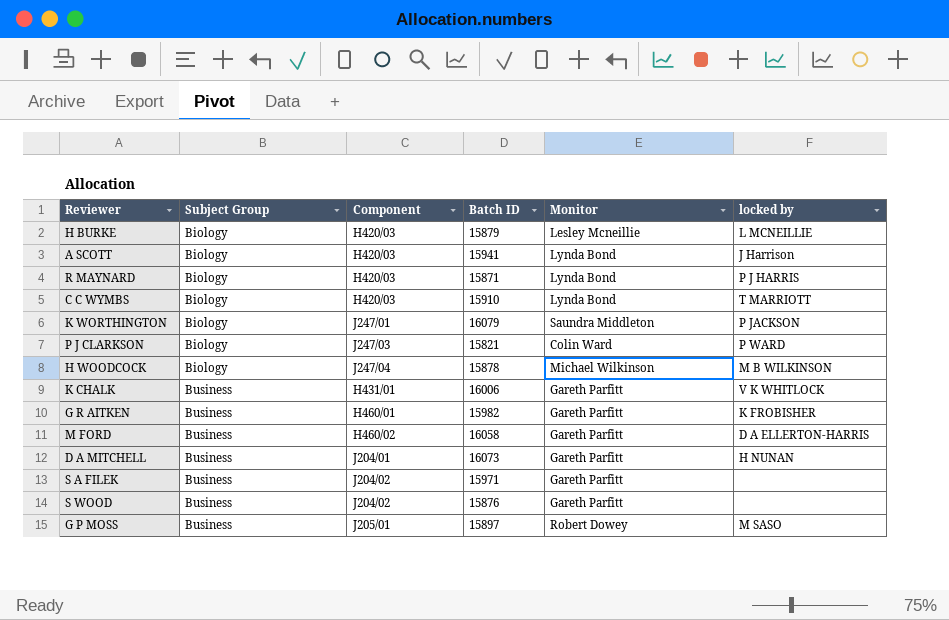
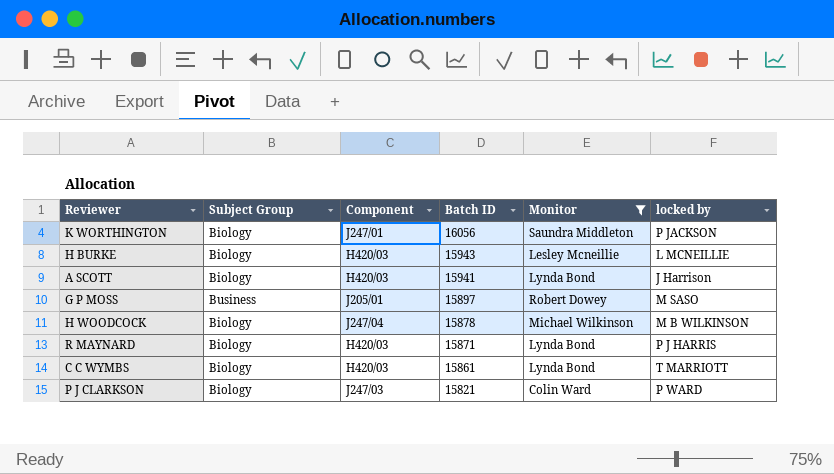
filter: none -> Monitor != Gareth Parfitt
row order: Subject Group ascending -> Batch ID descending
K WORTHINGTON | Batch ID: 16079 -> 16056
H BURKE | Batch ID: 15879 -> 15943
C C WYMBS | Batch ID: 15910 -> 15861

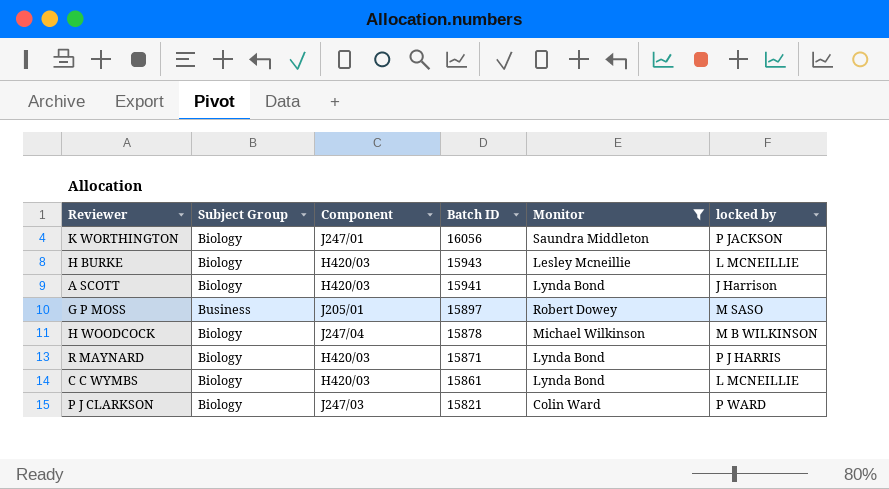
C C WYMBS | locked by: T MARRIOTT -> L MCNEILLIE

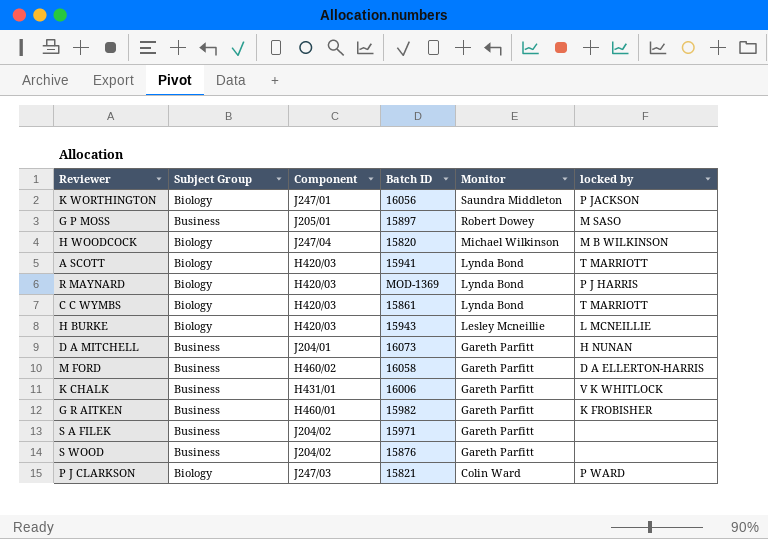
filter: Monitor != Gareth Parfitt -> none
row order: Batch ID descending -> Monitor descending
H WOODCOCK | Batch ID: 15878 -> 15820
A SCOTT | locked by: J Harrison -> T MARRIOTT
R MAYNARD | Batch ID: 15871 -> MOD-1369
C C WYMBS | locked by: L MCNEILLIE -> T MARRIOTT

